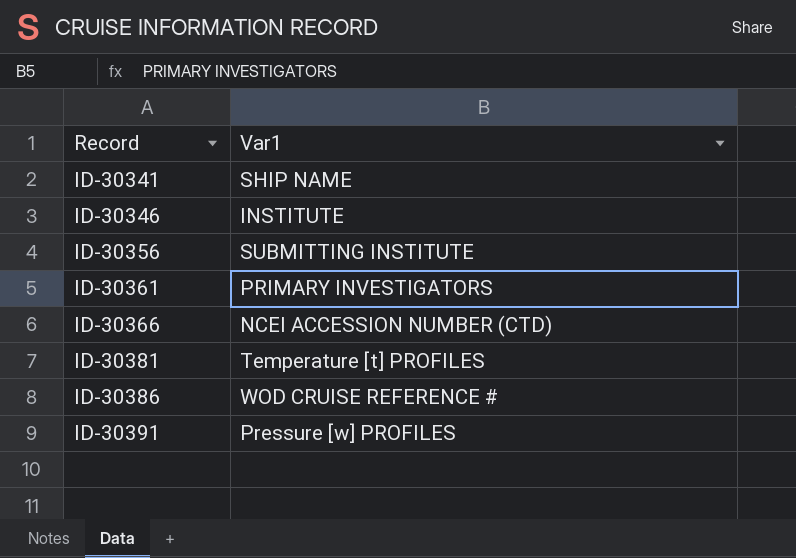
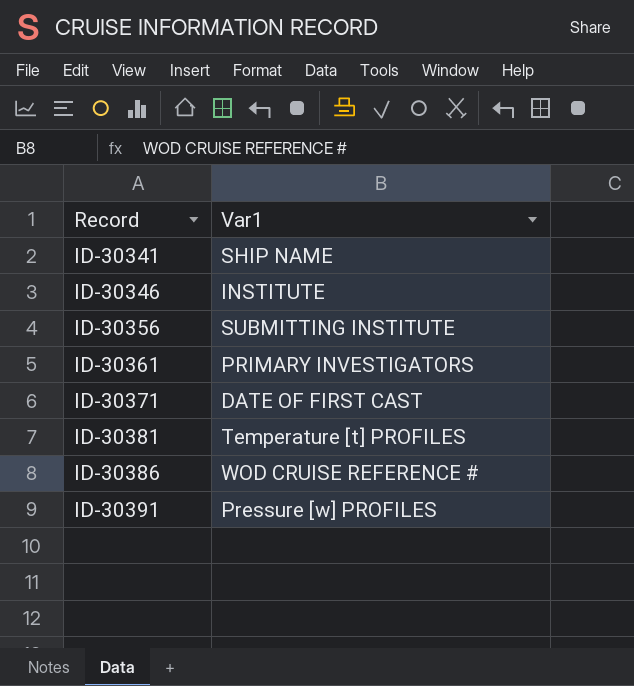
row ID-30366: NCEI ACCESSION NUMBER (CTD) -> none
row ID-30371: none -> DATE OF FIRST CAST

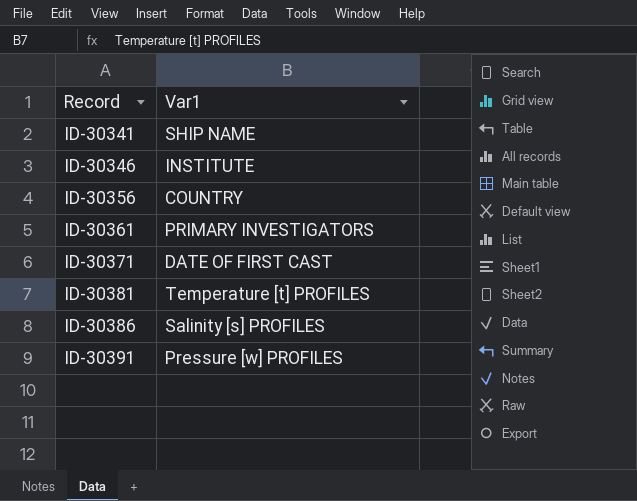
ID-30356 | Var1: SUBMITTING INSTITUTE -> COUNTRY
ID-30386 | Var1: WOD CRUISE REFERENCE # -> Salinity [s] PROFILES

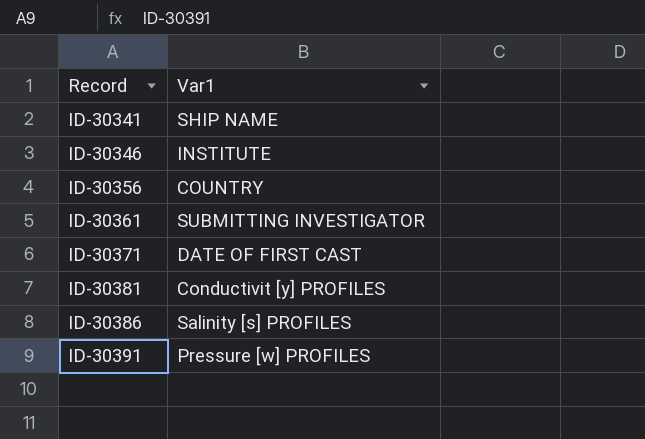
ID-30361 | Var1: PRIMARY INVESTIGATORS -> SUBMITTING INVESTIGATOR
ID-30381 | Var1: Temperature [t] PROFILES -> Conductivit [y] PROFILES

